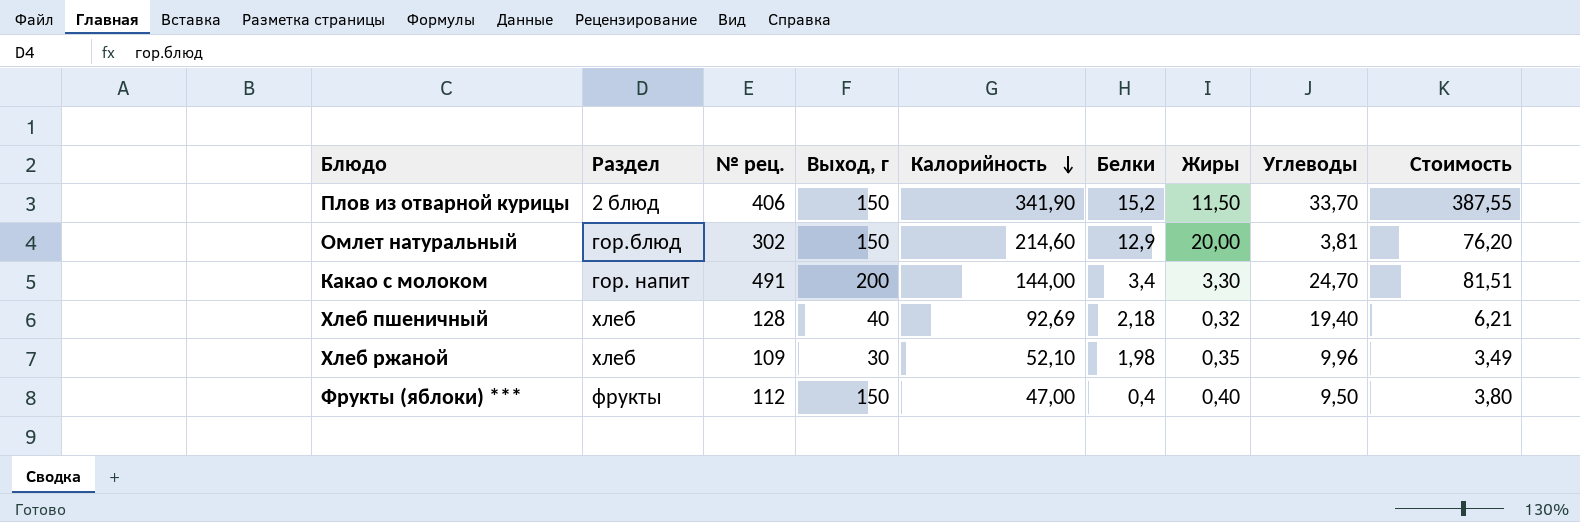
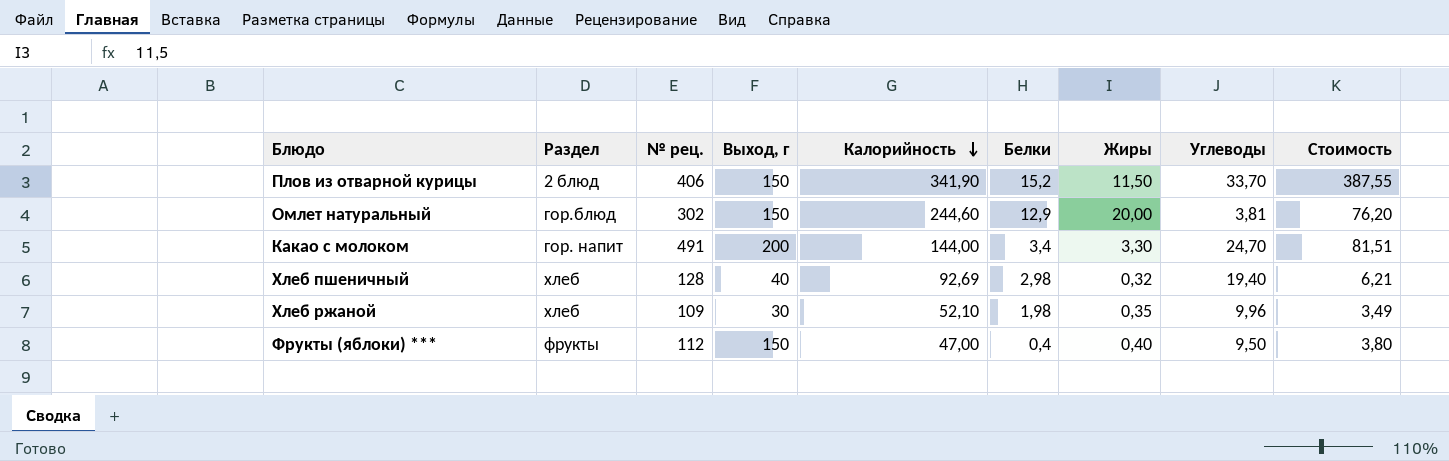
Омлет натуральный | Калорийность: 214,60 -> 244,60
Хлеб пшеничный | Белки: 2,18 -> 2,98

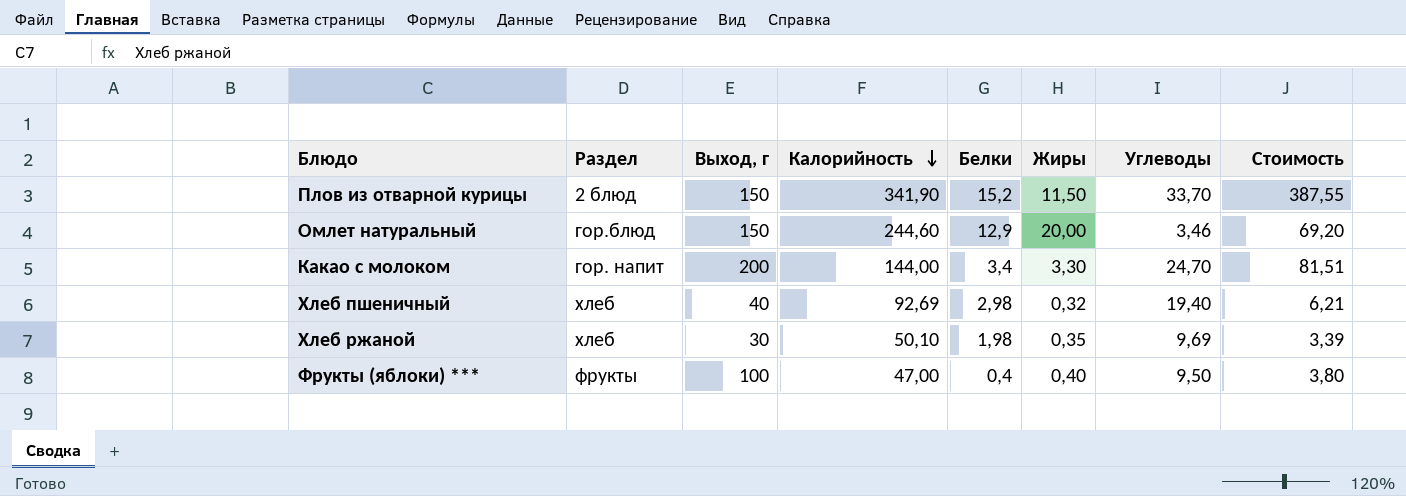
column № рец. | position: 3 -> none
Омлет натуральный | Углеводы: 3,81 -> 3,46
Омлет натуральный | Стоимость: 76,20 -> 69,20
Хлеб ржаной | Калорийность: 52,10 -> 50,10
Хлеб ржаной | Углеводы: 9,96 -> 9,69
Хлеб ржаной | Стоимость: 3,49 -> 3,39
Фрукты (яблоки) *** | Выход, г: 150 -> 100

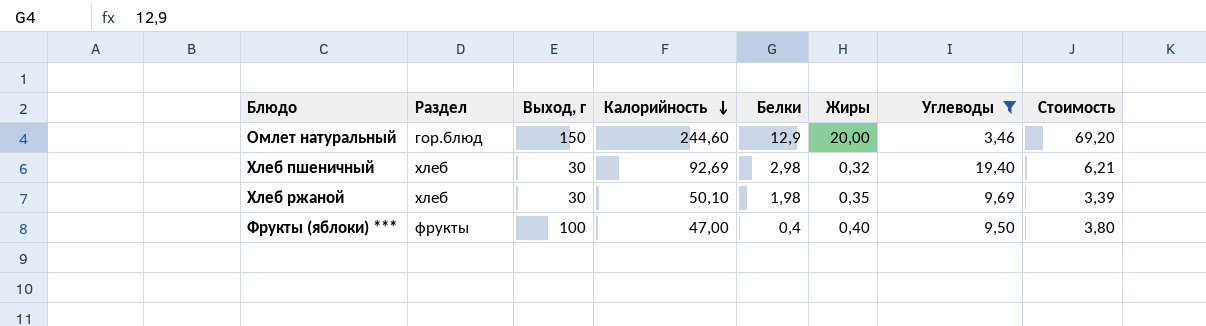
filter: none -> Углеводы <= 19,40
Хлеб пшеничный | Выход, г: 40 -> 30

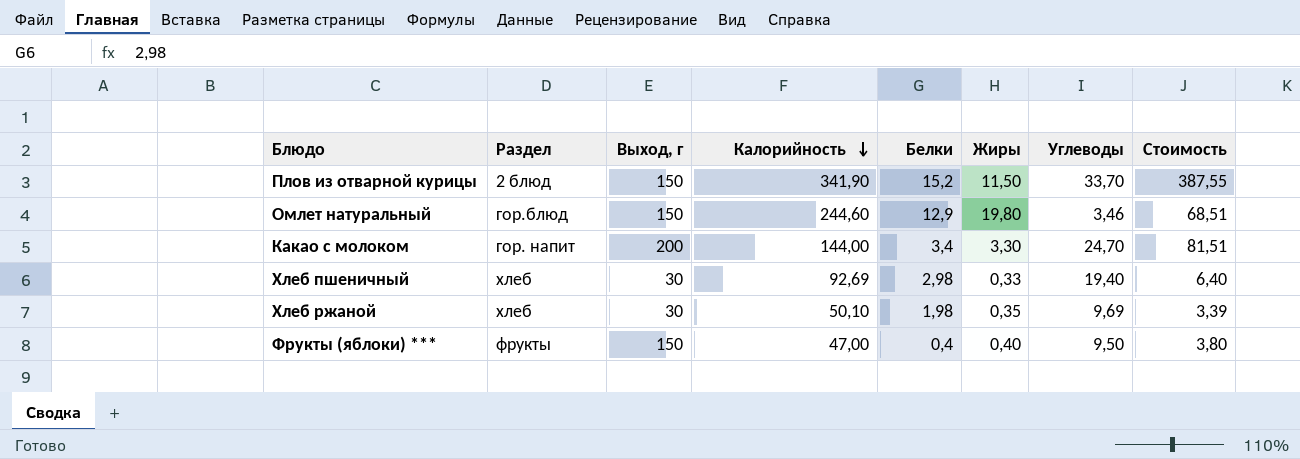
filter: Углеводы <= 19,40 -> none
Омлет натуральный | Жиры: 20,00 -> 19,80
Омлет натуральный | Стоимость: 69,20 -> 68,51
Хлеб пшеничный | Жиры: 0,32 -> 0,33
Хлеб пшеничный | Стоимость: 6,21 -> 6,40
Фрукты (яблоки) *** | Выход, г: 100 -> 150

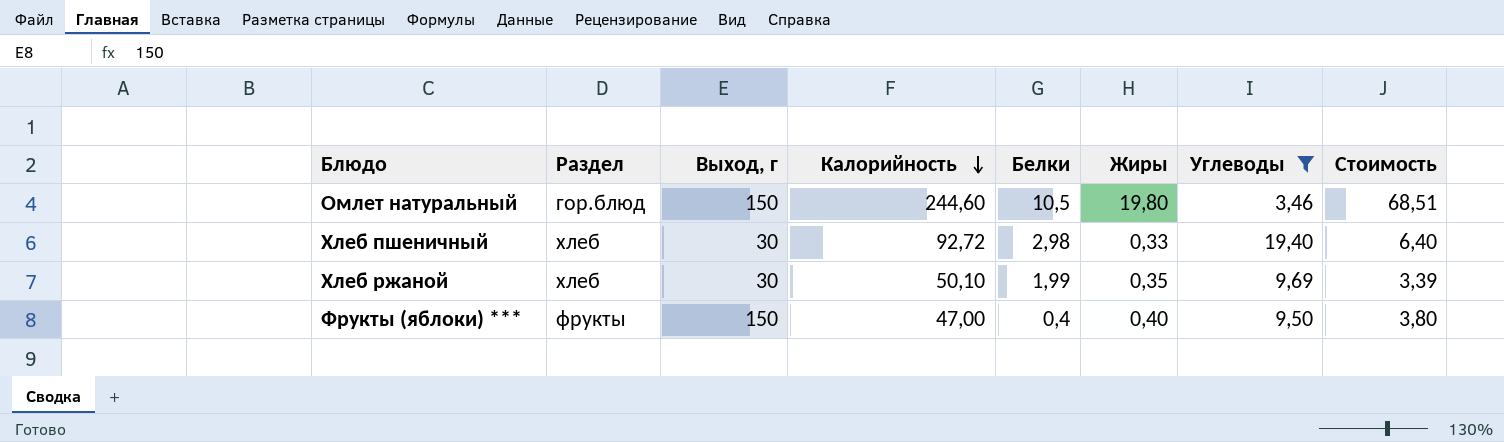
filter: none -> Углеводы <= 19,40
Омлет натуральный | Белки: 12,9 -> 10,5
Хлеб пшеничный | Калорийность: 92,69 -> 92,72
Хлеб ржаной | Белки: 1,98 -> 1,99

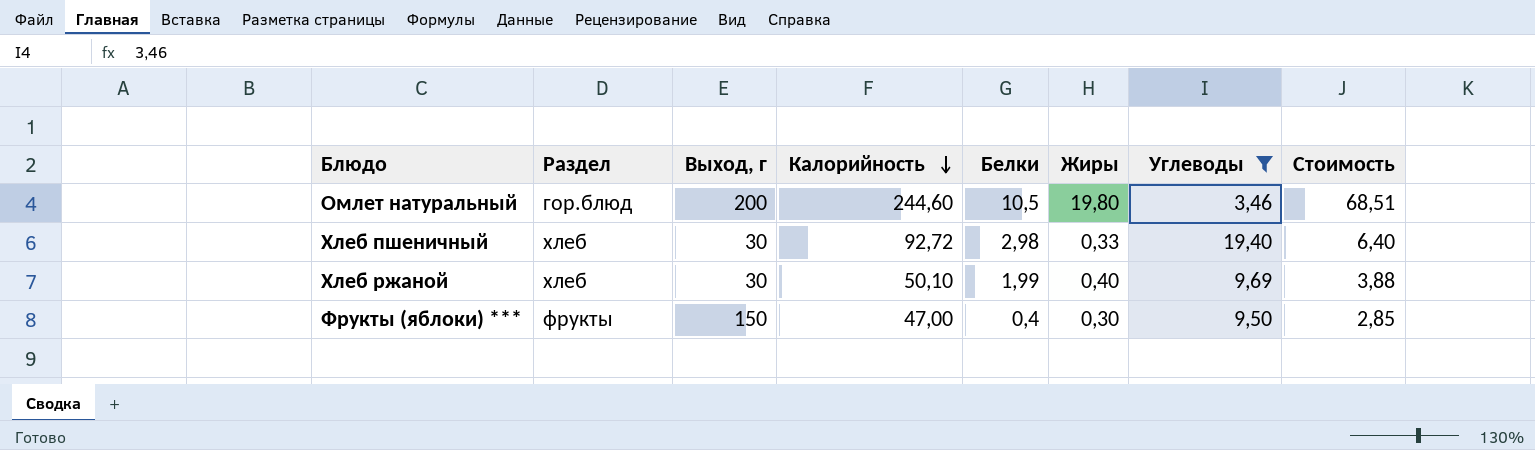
Омлет натуральный | Выход, г: 150 -> 200
Хлеб ржаной | Жиры: 0,35 -> 0,40
Хлеб ржаной | Стоимость: 3,39 -> 3,88
Фрукты (яблоки) *** | Жиры: 0,40 -> 0,30
Фрукты (яблоки) *** | Стоимость: 3,80 -> 2,85

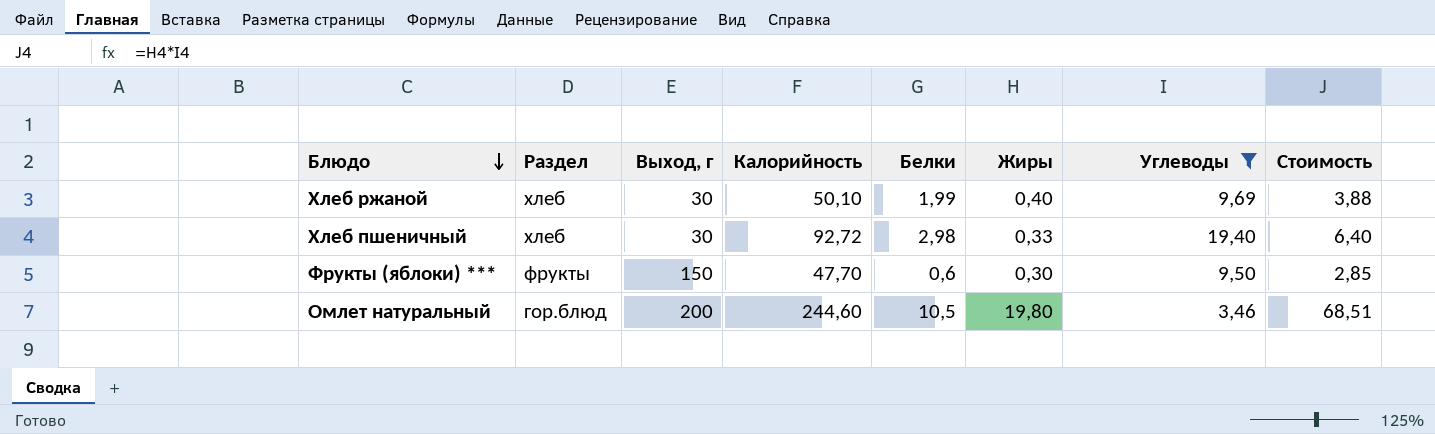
row order: Калорийность descending -> Блюдо descending
Фрукты (яблоки) *** | Калорийность: 47,00 -> 47,70
Фрукты (яблоки) *** | Белки: 0,4 -> 0,6

